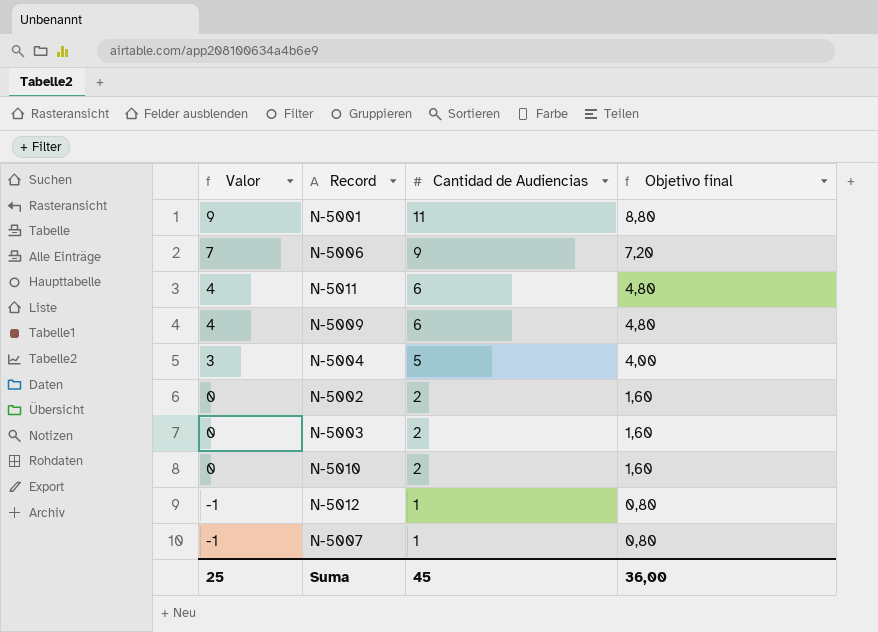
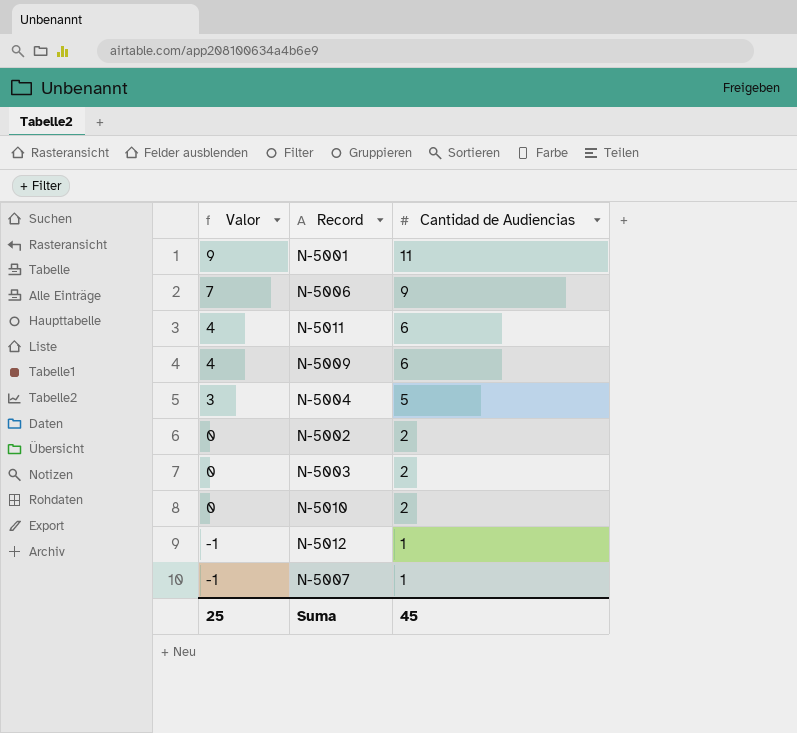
column Objetivo final | formula: [Cantidad de Audiencias] * 0,8 -> none

